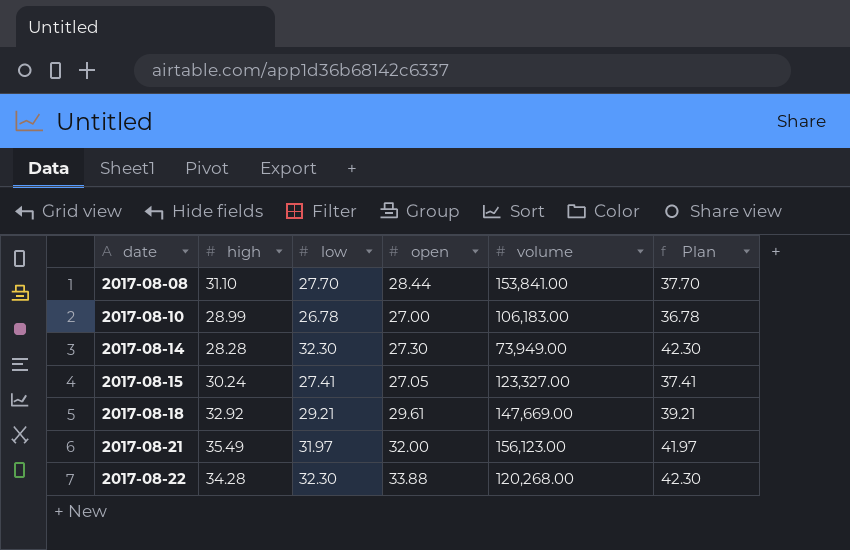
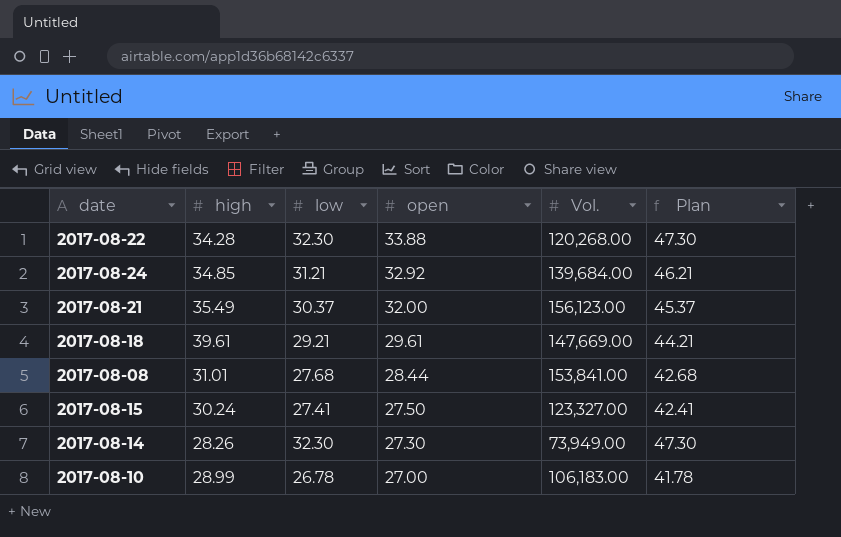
row order: date ascending -> open descending
column name: volume -> Vol.
column Plan | formula: [low] + 10 -> [low] + 15
row 2017-08-24: none -> 34.85 | 31.21 | 32.92 | 139,684.00 | 46.21
2017-08-21 | low: 31.97 -> 30.37
2017-08-18 | high: 32.92 -> 39.61
2017-08-08 | high: 31.10 -> 31.01
2017-08-08 | low: 27.70 -> 27.68
2017-08-15 | open: 27.05 -> 27.50
2017-08-14 | high: 28.28 -> 28.26

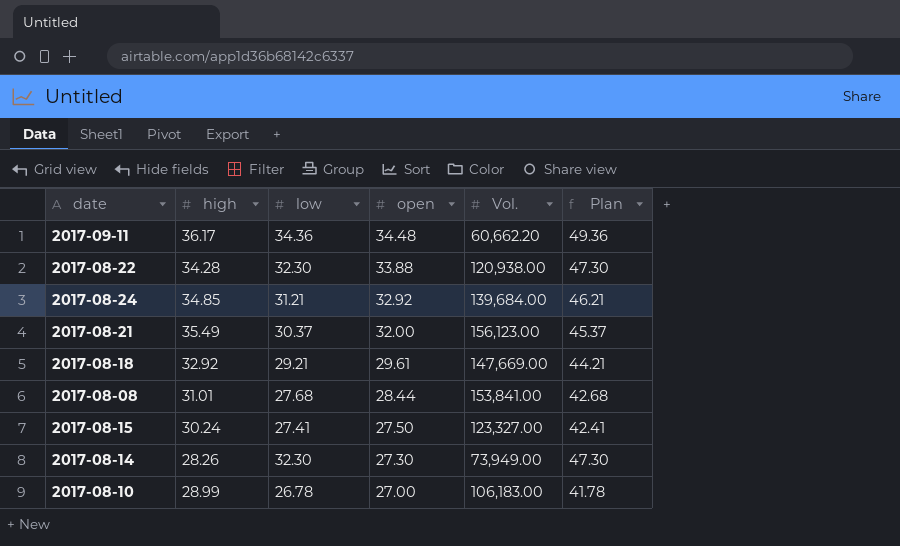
row 2017-09-11: none -> 36.17 | 34.36 | 34.48 | 60,662.20 | 49.36
2017-08-22 | Vol.: 120,268.00 -> 120,938.00
2017-08-18 | high: 39.61 -> 32.92

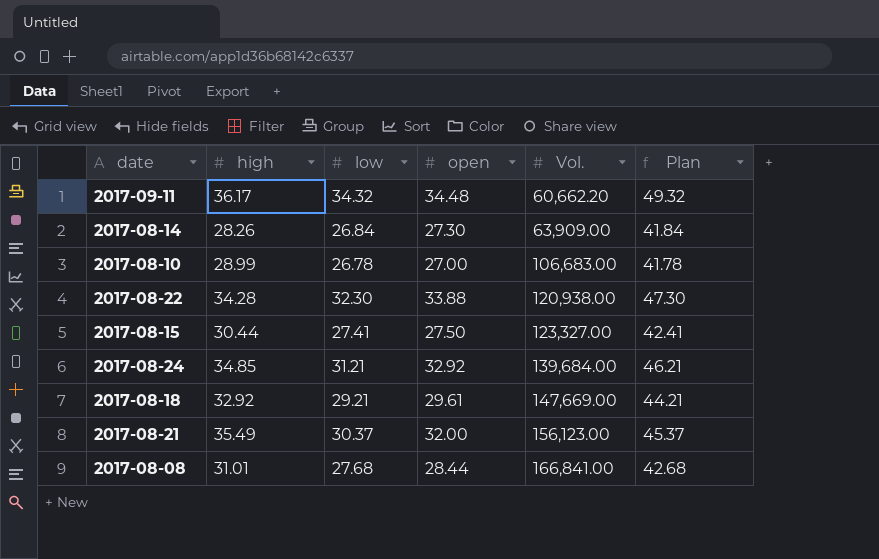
row order: open descending -> Vol. ascending
2017-09-11 | low: 34.36 -> 34.32
2017-09-11 | Plan: 49.36 -> 49.32
2017-08-14 | low: 32.30 -> 26.84
2017-08-14 | Vol.: 73,949.00 -> 63,909.00
2017-08-14 | Plan: 47.30 -> 41.84
2017-08-10 | Vol.: 106,183.00 -> 106,683.00
2017-08-15 | high: 30.24 -> 30.44
2017-08-08 | Vol.: 153,841.00 -> 166,841.00

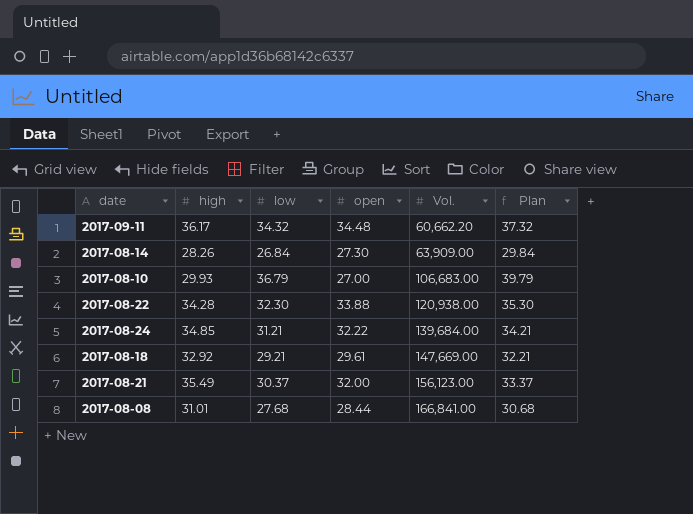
column Plan | formula: [low] + 15 -> [low] + 3
row 2017-08-15: 30.44 | 27.41 | 27.50 | 123,327.00 | 42.41 -> none
2017-08-10 | high: 28.99 -> 29.93
2017-08-10 | low: 26.78 -> 36.79
2017-08-24 | open: 32.92 -> 32.22

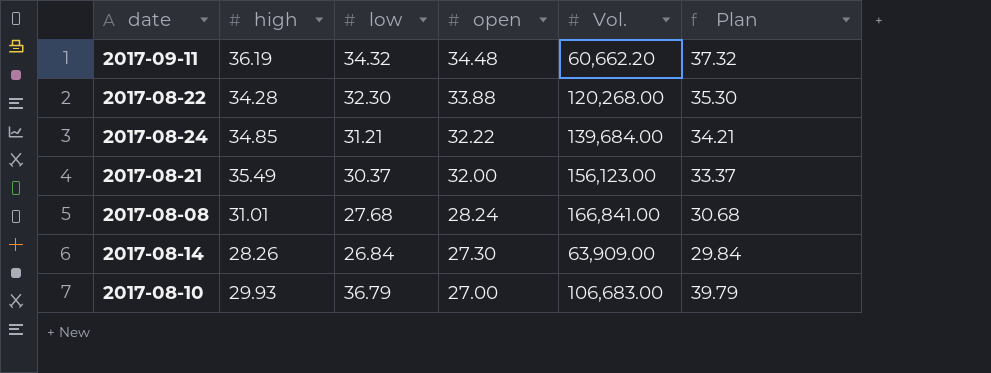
row order: Vol. ascending -> open descending
row 2017-08-18: 32.92 | 29.21 | 29.61 | 147,669.00 | 32.21 -> none
2017-09-11 | high: 36.17 -> 36.19
2017-08-22 | Vol.: 120,938.00 -> 120,268.00
2017-08-08 | open: 28.44 -> 28.24

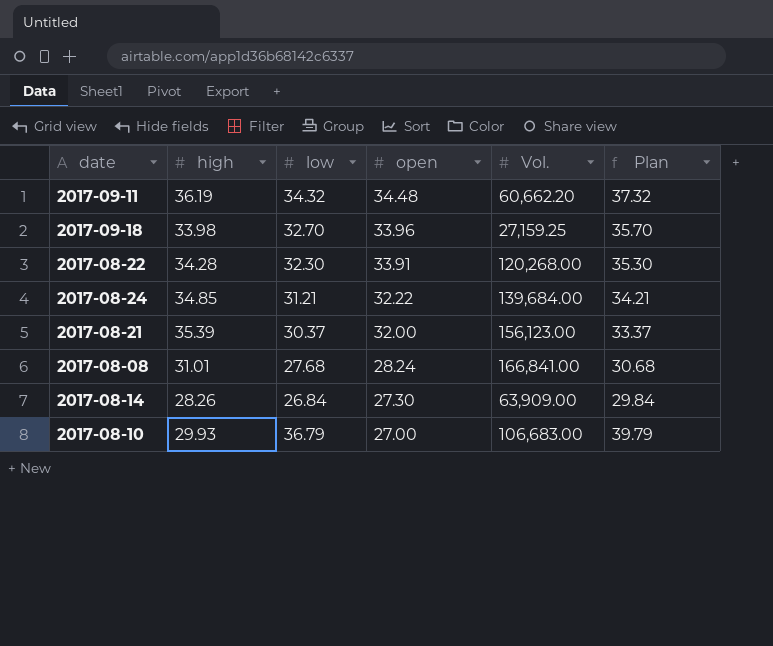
row 2017-09-18: none -> 33.98 | 32.70 | 33.96 | 27,159.25 | 35.70
2017-08-22 | open: 33.88 -> 33.91
2017-08-21 | high: 35.49 -> 35.39

